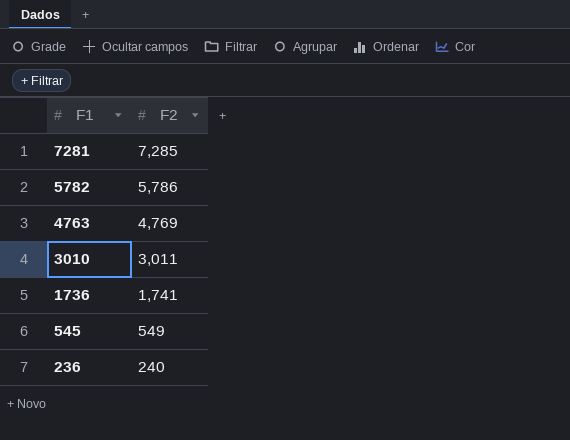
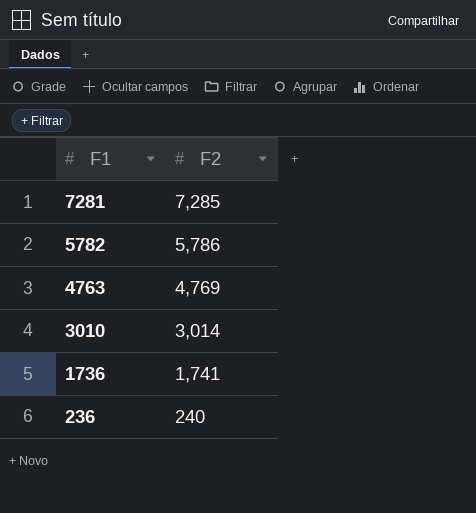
row 545: 549 -> none
3010 | F2: 3,011 -> 3,014

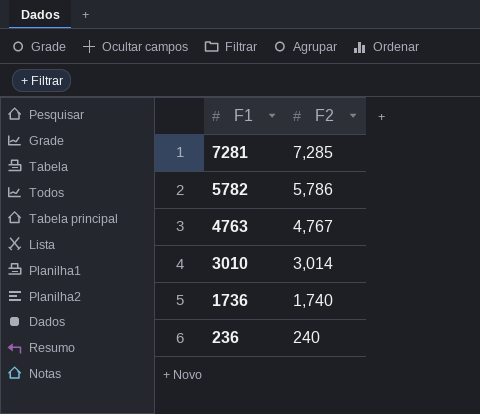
4763 | F2: 4,769 -> 4,767
1736 | F2: 1,741 -> 1,740

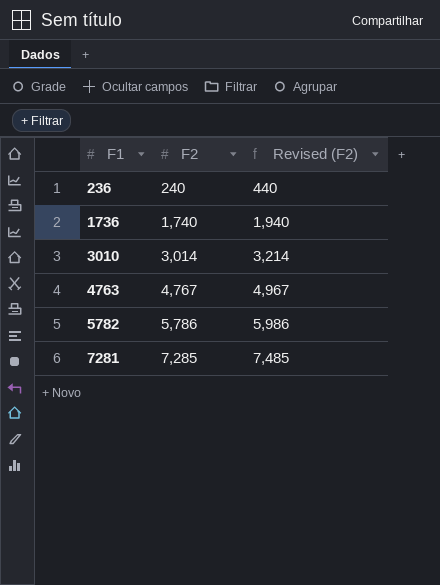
row order: F1 descending -> F1 ascending
column Revised (F2) | formula: none -> [F2] + 200

